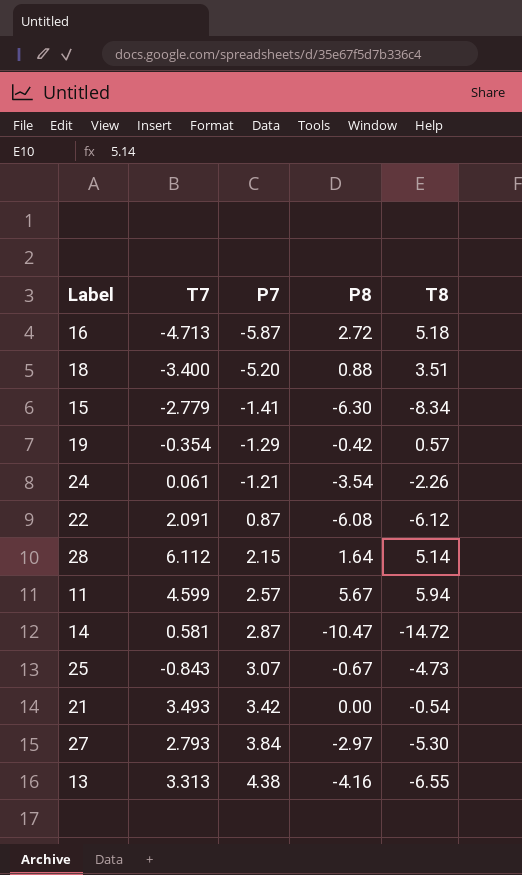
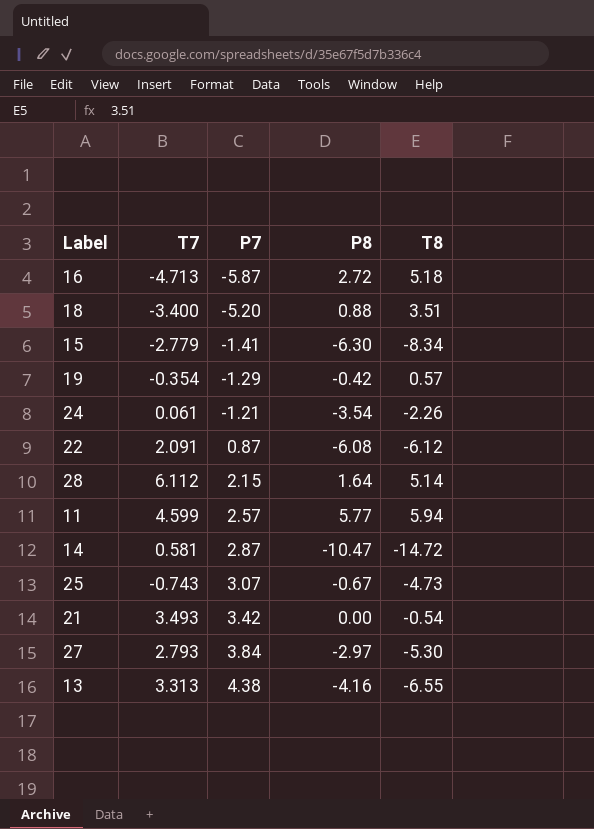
11 | P8: 5.67 -> 5.77
25 | T7: -0.843 -> -0.743

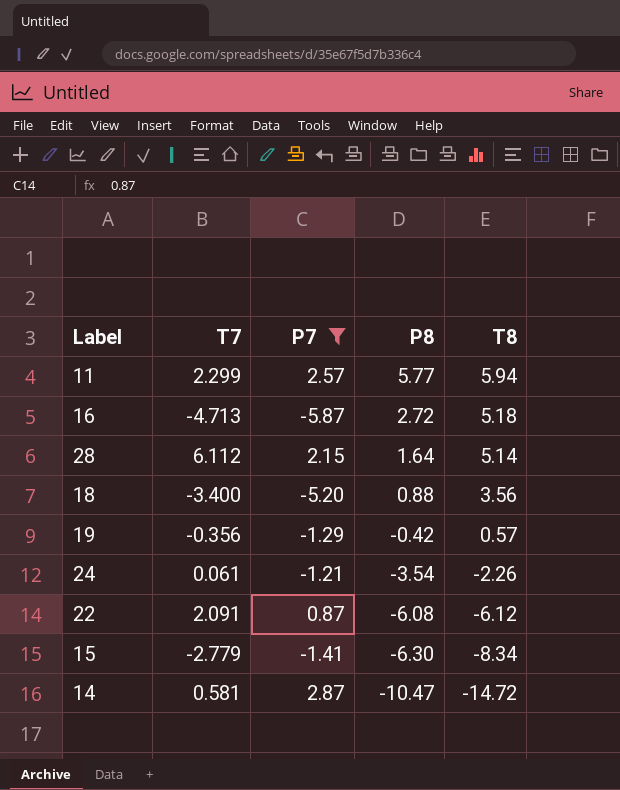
filter: none -> P7 <= 2.87
row order: P7 ascending -> P8 descending
11 | T7: 4.599 -> 2.299
18 | T8: 3.51 -> 3.56
19 | T7: -0.354 -> -0.356

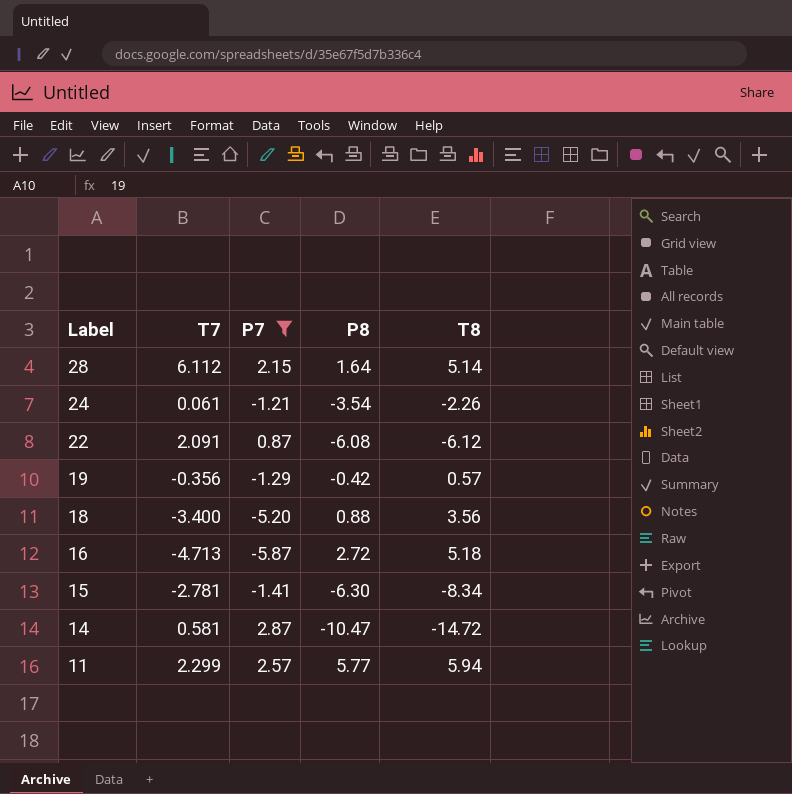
row order: P8 descending -> Label descending
15 | T7: -2.779 -> -2.781

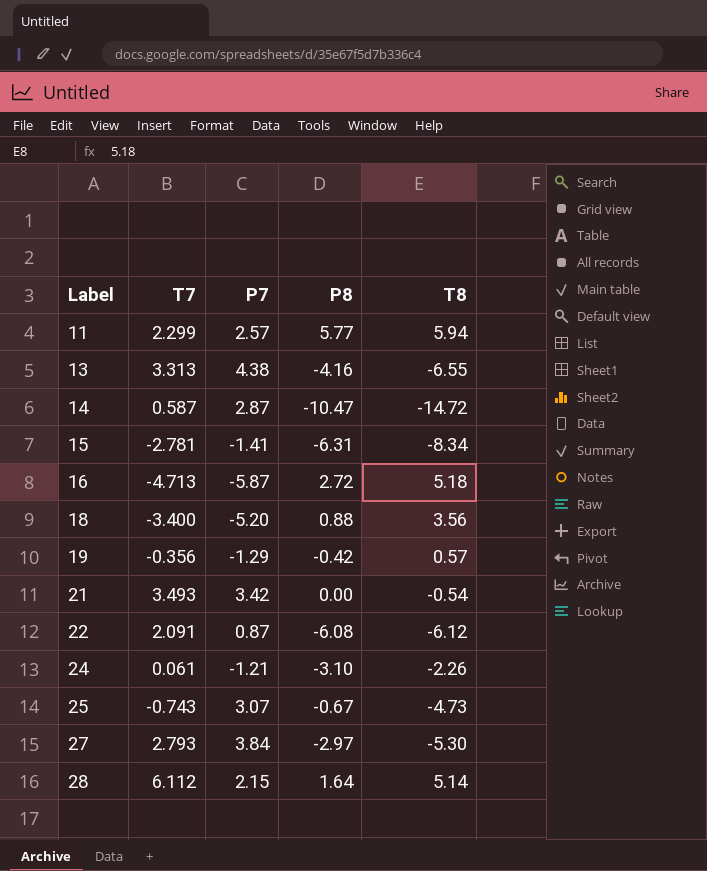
filter: P7 <= 2.87 -> none
row order: Label descending -> Label ascending
14 | T7: 0.581 -> 0.587
15 | P8: -6.30 -> -6.31
24 | P8: -3.54 -> -3.10

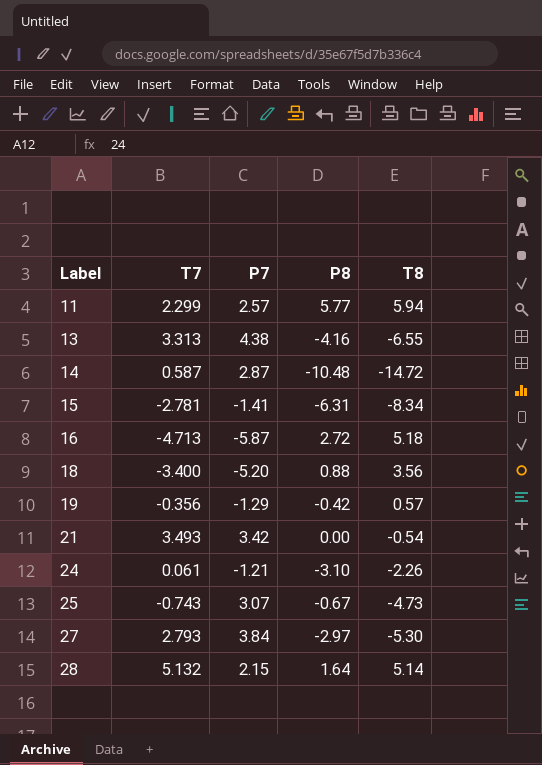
row 22: 2.091 | 0.87 | -6.08 | -6.12 -> none
14 | P8: -10.47 -> -10.48
28 | T7: 6.112 -> 5.132

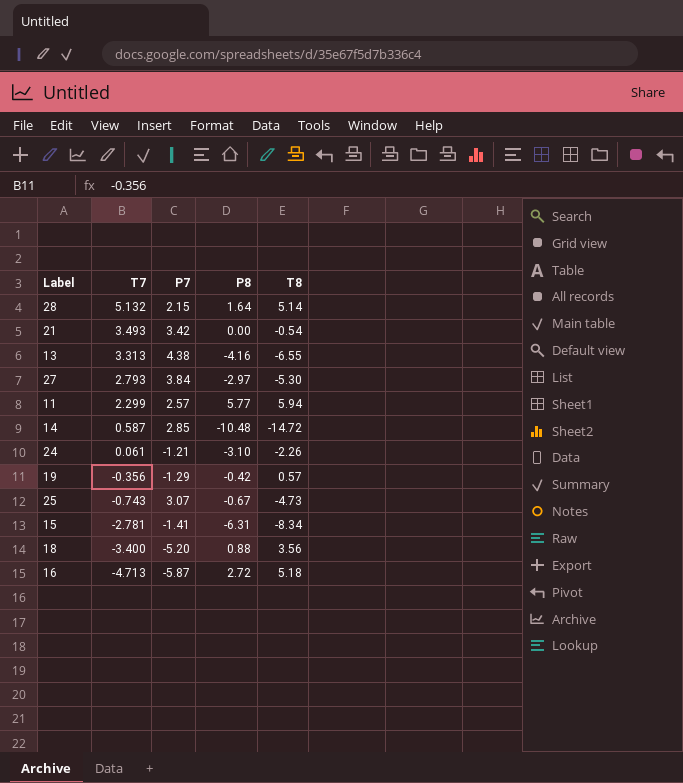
row order: Label ascending -> T7 descending
14 | P7: 2.87 -> 2.85

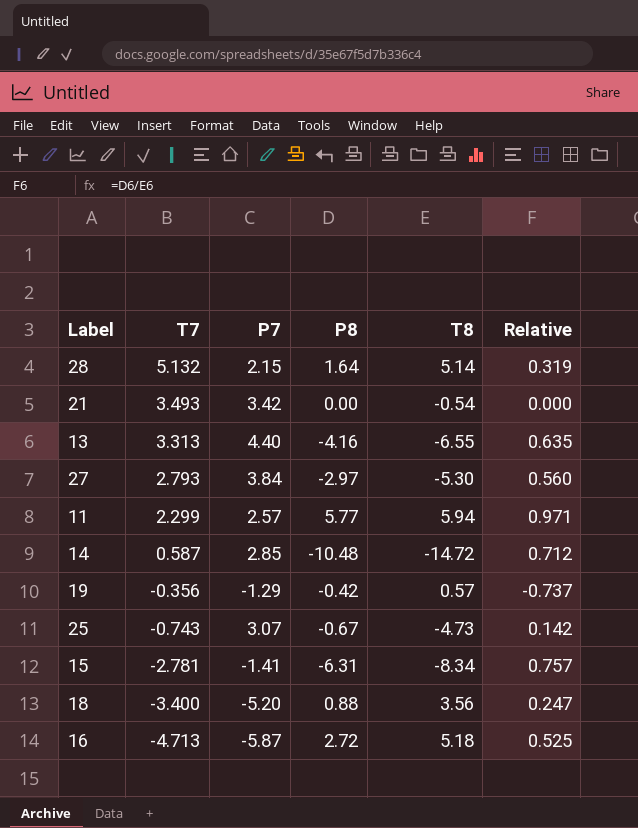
column Relative | formula: none -> [P8] / [T8]
row 24: 0.061 | -1.21 | -3.10 | -2.26 -> none
13 | P7: 4.38 -> 4.40

